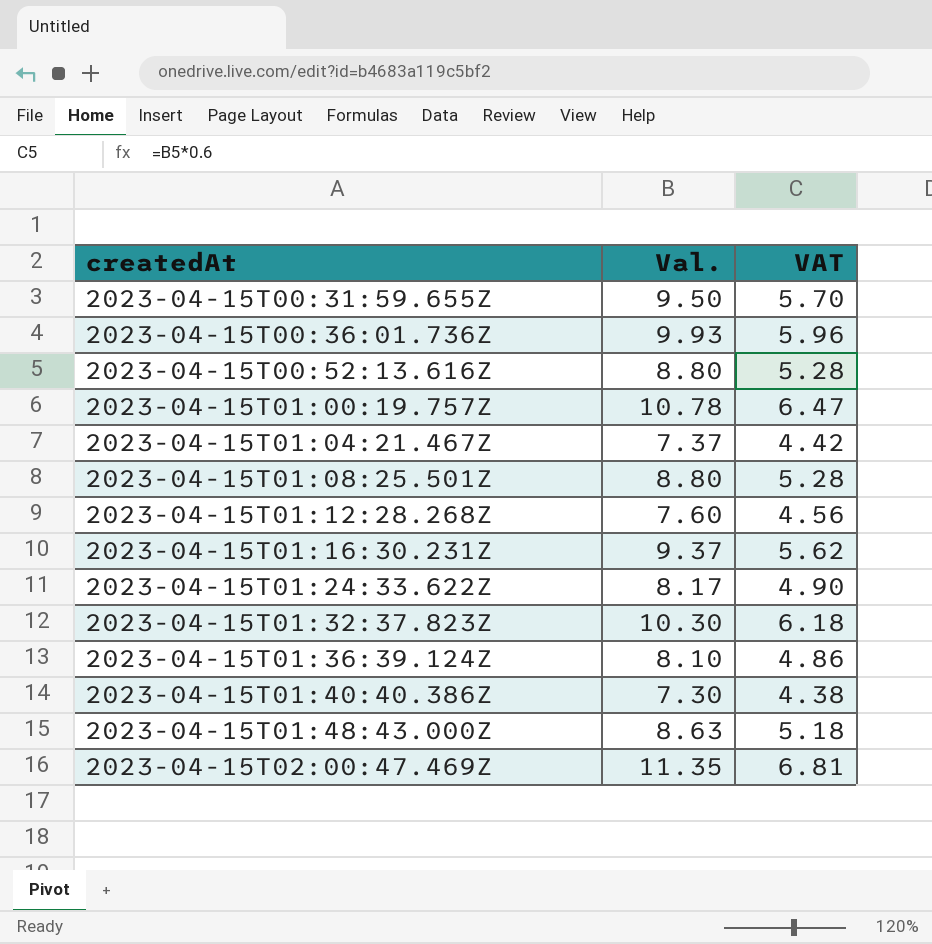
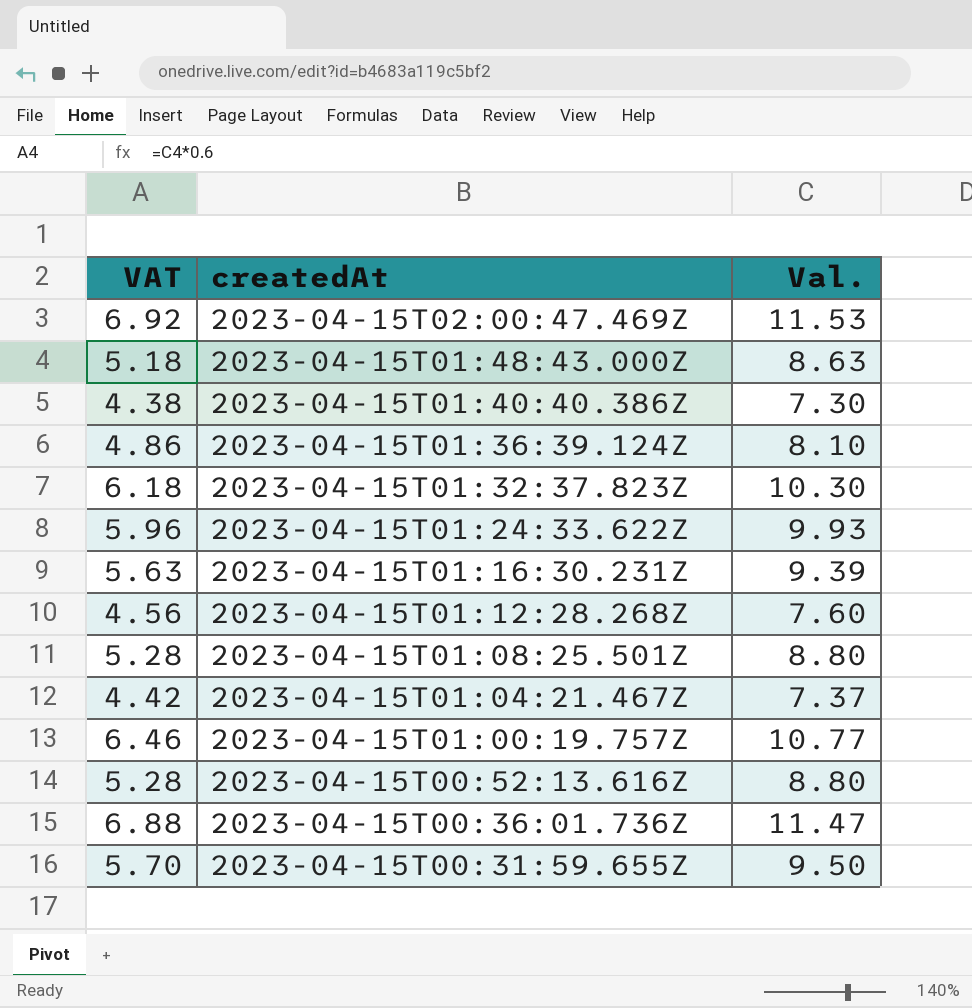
row order: createdAt ascending -> createdAt descending
column VAT | position: 3 -> 1
2023-04-15T02:00:47.469Z | VAT: 6.81 -> 6.92
2023-04-15T02:00:47.469Z | Val.: 11.35 -> 11.53
2023-04-15T01:24:33.622Z | VAT: 4.90 -> 5.96
2023-04-15T01:24:33.622Z | Val.: 8.17 -> 9.93
2023-04-15T01:16:30.231Z | VAT: 5.62 -> 5.63
2023-04-15T01:16:30.231Z | Val.: 9.37 -> 9.39
2023-04-15T01:00:19.757Z | VAT: 6.47 -> 6.46
2023-04-15T01:00:19.757Z | Val.: 10.78 -> 10.77
2023-04-15T00:36:01.736Z | VAT: 5.96 -> 6.88
2023-04-15T00:36:01.736Z | Val.: 9.93 -> 11.47

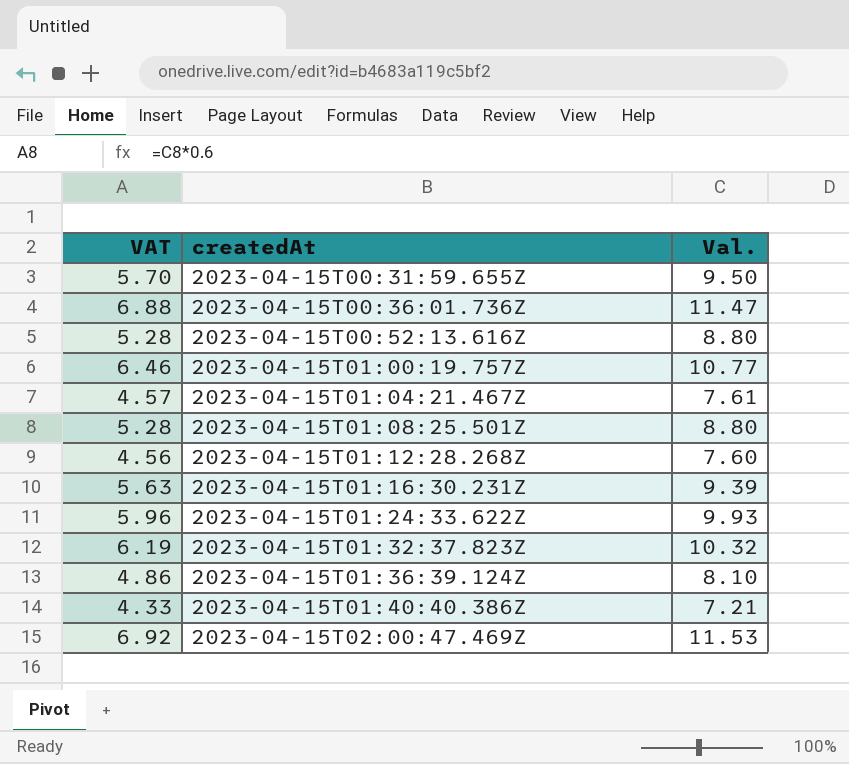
row order: createdAt descending -> createdAt ascending
row 2023-04-15T01:48:43.000Z: 5.18 | 8.63 -> none
2023-04-15T01:04:21.467Z | VAT: 4.42 -> 4.57
2023-04-15T01:04:21.467Z | Val.: 7.37 -> 7.61
2023-04-15T01:32:37.823Z | VAT: 6.18 -> 6.19
2023-04-15T01:32:37.823Z | Val.: 10.30 -> 10.32
2023-04-15T01:40:40.386Z | VAT: 4.38 -> 4.33
2023-04-15T01:40:40.386Z | Val.: 7.30 -> 7.21

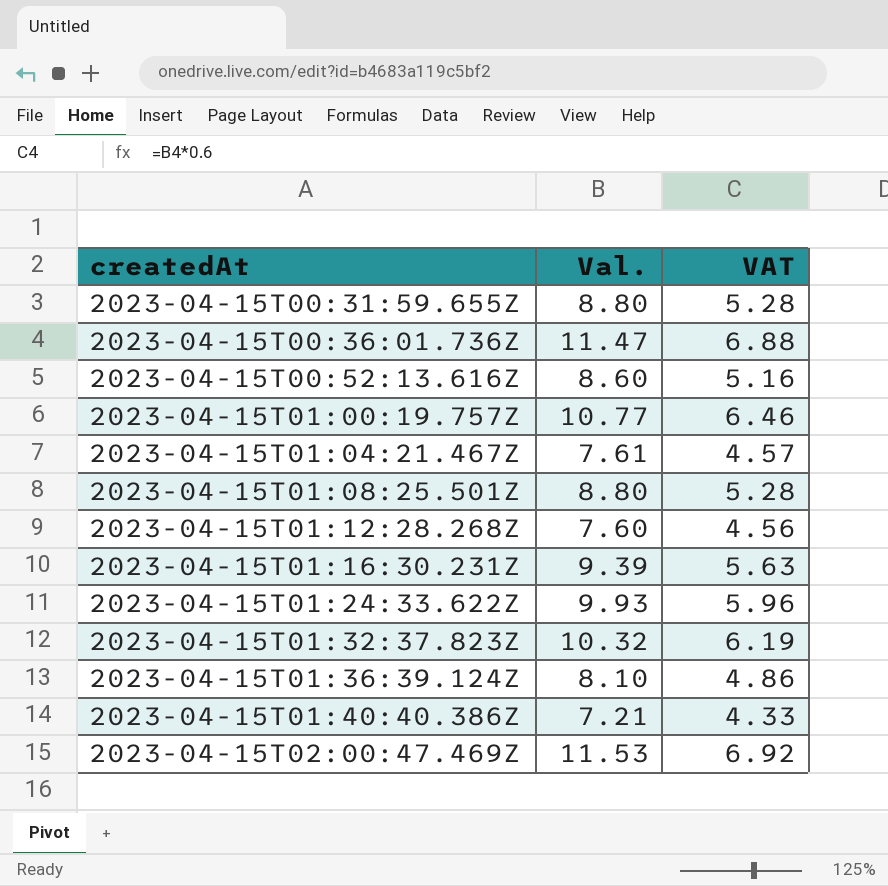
column VAT | position: 1 -> 3
2023-04-15T00:31:59.655Z | Val.: 9.50 -> 8.80
2023-04-15T00:31:59.655Z | VAT: 5.70 -> 5.28
2023-04-15T00:52:13.616Z | Val.: 8.80 -> 8.60
2023-04-15T00:52:13.616Z | VAT: 5.28 -> 5.16

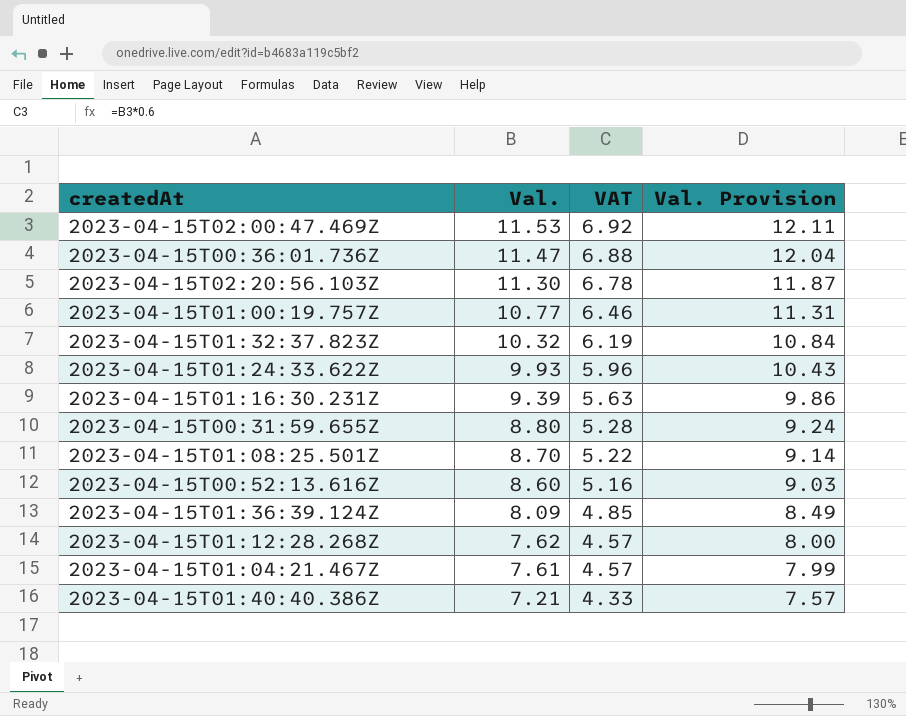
row order: createdAt ascending -> Val. descending
column Val. Provision | formula: none -> [Val.] * 1.05
row 2023-04-15T02:20:56.103Z: none -> 11.30 | 6.78 | 11.87
2023-04-15T01:08:25.501Z | Val.: 8.80 -> 8.70
2023-04-15T01:08:25.501Z | VAT: 5.28 -> 5.22
2023-04-15T01:36:39.124Z | Val.: 8.10 -> 8.09
2023-04-15T01:36:39.124Z | VAT: 4.86 -> 4.85
2023-04-15T01:12:28.268Z | Val.: 7.60 -> 7.62
2023-04-15T01:12:28.268Z | VAT: 4.56 -> 4.57

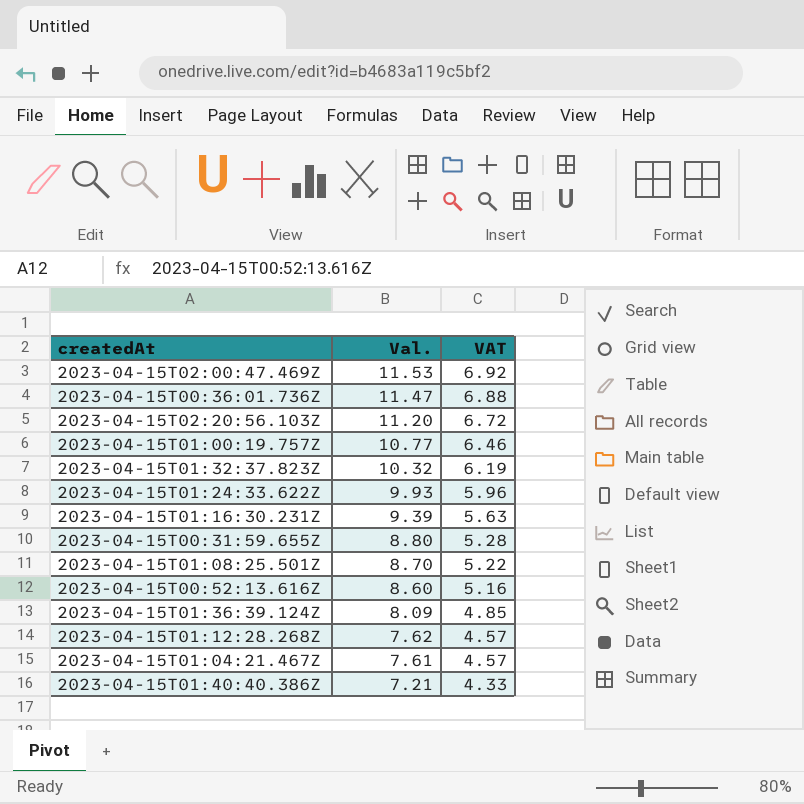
column Val. Provision | formula: [Val.] * 1.05 -> none
2023-04-15T02:20:56.103Z | Val.: 11.30 -> 11.20
2023-04-15T02:20:56.103Z | VAT: 6.78 -> 6.72

